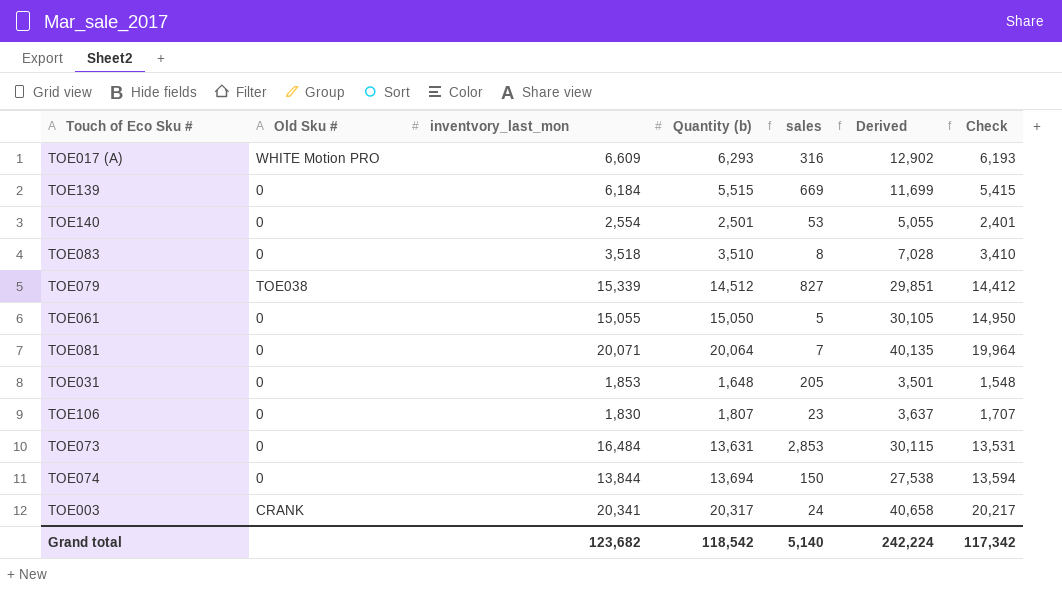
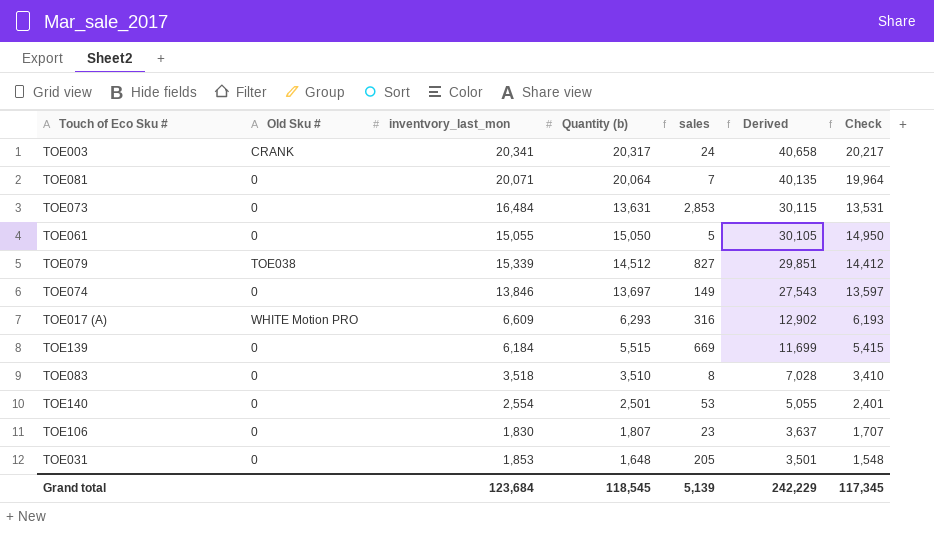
row order: none -> Derived descending
TOE074 | inventvory_last_mon: 13,844 -> 13,846
TOE074 | Quantity (b): 13,694 -> 13,697
TOE074 | sales: 150 -> 149
TOE074 | Derived: 27,538 -> 27,543
TOE074 | Check: 13,594 -> 13,597
Grand total | inventvory_last_mon: 123,682 -> 123,684
Grand total | Quantity (b): 118,542 -> 118,545
Grand total | sales: 5,140 -> 5,139
Grand total | Derived: 242,224 -> 242,229
Grand total | Check: 117,342 -> 117,345

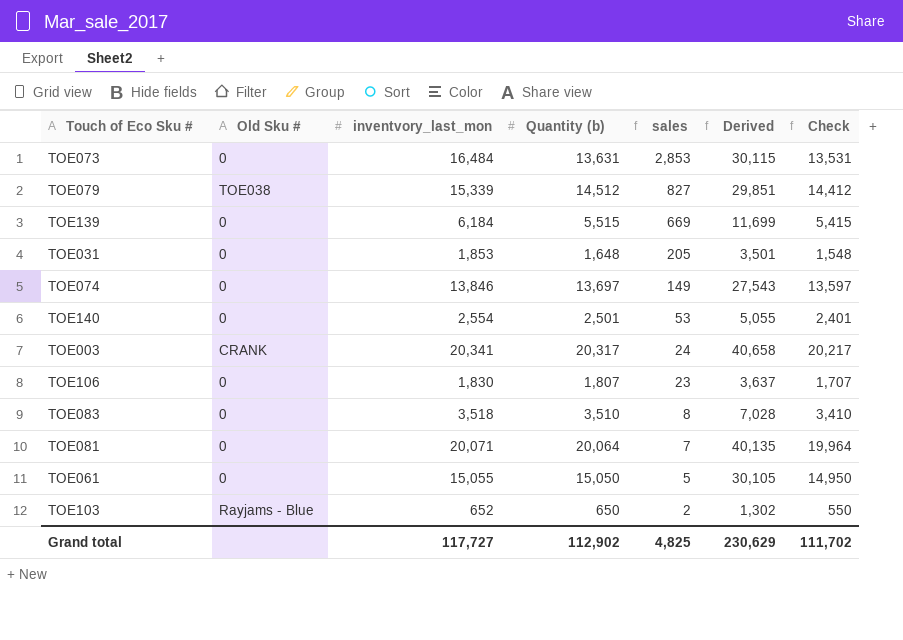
row order: Derived descending -> sales descending
row TOE017 (A): WHITE Motion PRO | 6,609 | 6,293 | 316 | 12,902 | 6,193 -> none
row TOE103: none -> Rayjams - Blue | 652 | 650 | 2 | 1,302 | 550
Grand total | inventvory_last_mon: 123,684 -> 117,727
Grand total | Quantity (b): 118,545 -> 112,902
Grand total | sales: 5,139 -> 4,825
Grand total | Derived: 242,229 -> 230,629
Grand total | Check: 117,345 -> 111,702

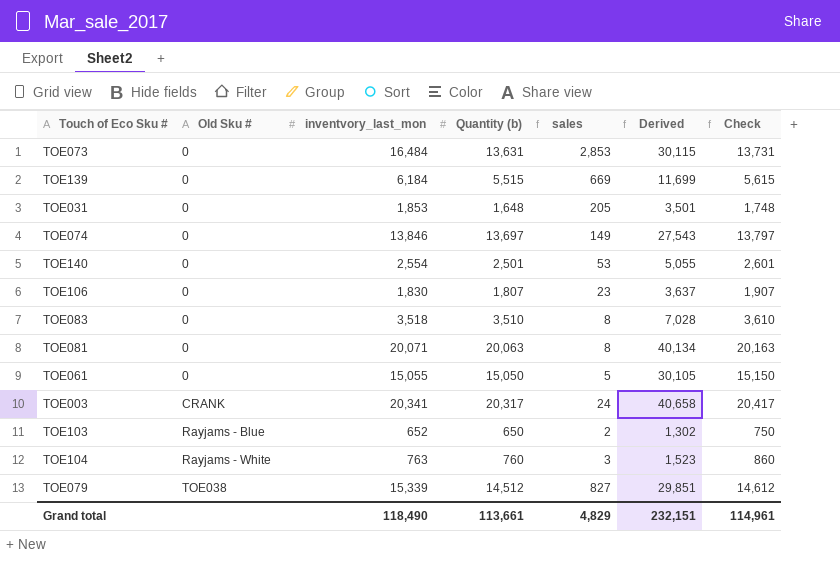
row order: sales descending -> Old Sku # ascending
column Check | formula: [Quantity (b)] - 100 -> [Quantity (b)] + 100
TOE081 | Quantity (b): 20,064 -> 20,063
TOE081 | sales: 7 -> 8
TOE081 | Derived: 40,135 -> 40,134
row TOE104: none -> Rayjams - White | 763 | 760 | 3 | 1,523 | 860
Grand total | inventvory_last_mon: 117,727 -> 118,490
Grand total | Quantity (b): 112,902 -> 113,661
Grand total | sales: 4,825 -> 4,829
Grand total | Derived: 230,629 -> 232,151
Grand total | Check: 111,702 -> 114,961

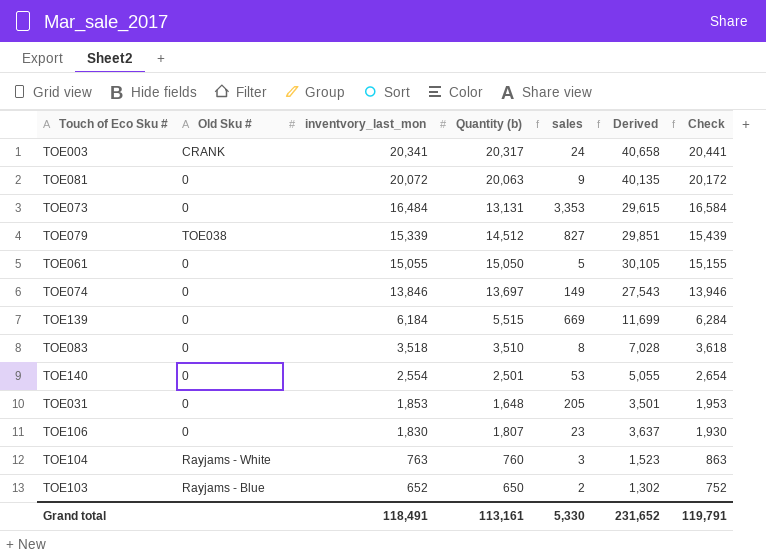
row order: Old Sku # ascending -> inventvory_last_mon descending
column Check | formula: [Quantity (b)] + 100 -> [inventvory_last_mon] + 100
TOE081 | inventvory_last_mon: 20,071 -> 20,072
TOE081 | sales: 8 -> 9
TOE081 | Derived: 40,134 -> 40,135
TOE073 | Quantity (b): 13,631 -> 13,131
TOE073 | sales: 2,853 -> 3,353
TOE073 | Derived: 30,115 -> 29,615
Grand total | inventvory_last_mon: 118,490 -> 118,491
Grand total | Quantity (b): 113,661 -> 113,161
Grand total | sales: 4,829 -> 5,330
Grand total | Derived: 232,151 -> 231,652
Grand total | Check: 114,961 -> 119,791

